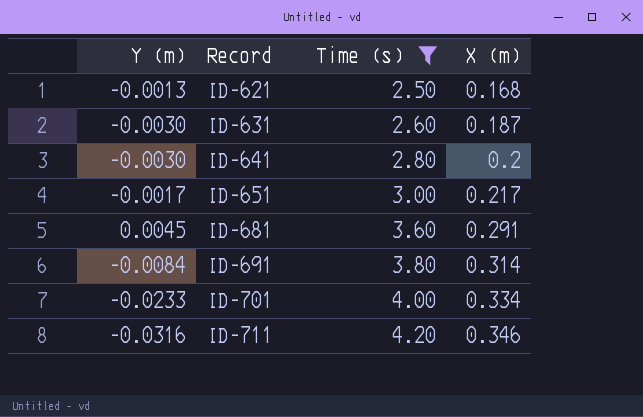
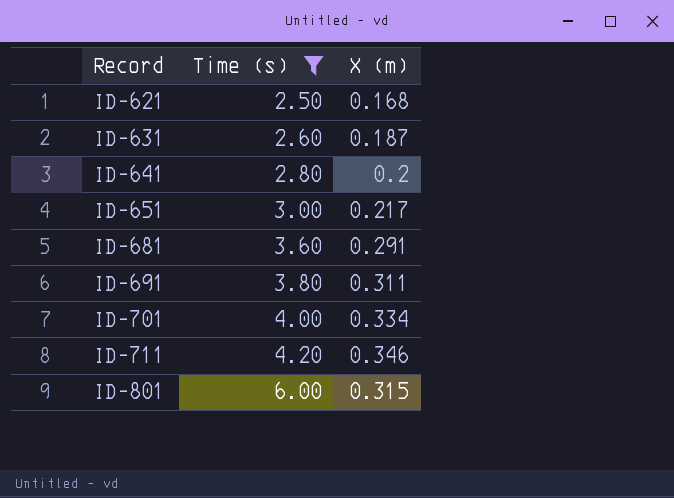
column Y (m) | position: 1 -> none
ID-691 | X (m): 0.314 -> 0.311
row ID-801: none -> 6.00 | 0.315

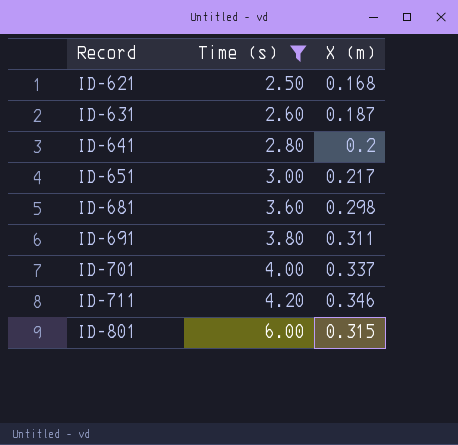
ID-681 | X (m): 0.291 -> 0.298
ID-701 | X (m): 0.334 -> 0.337

